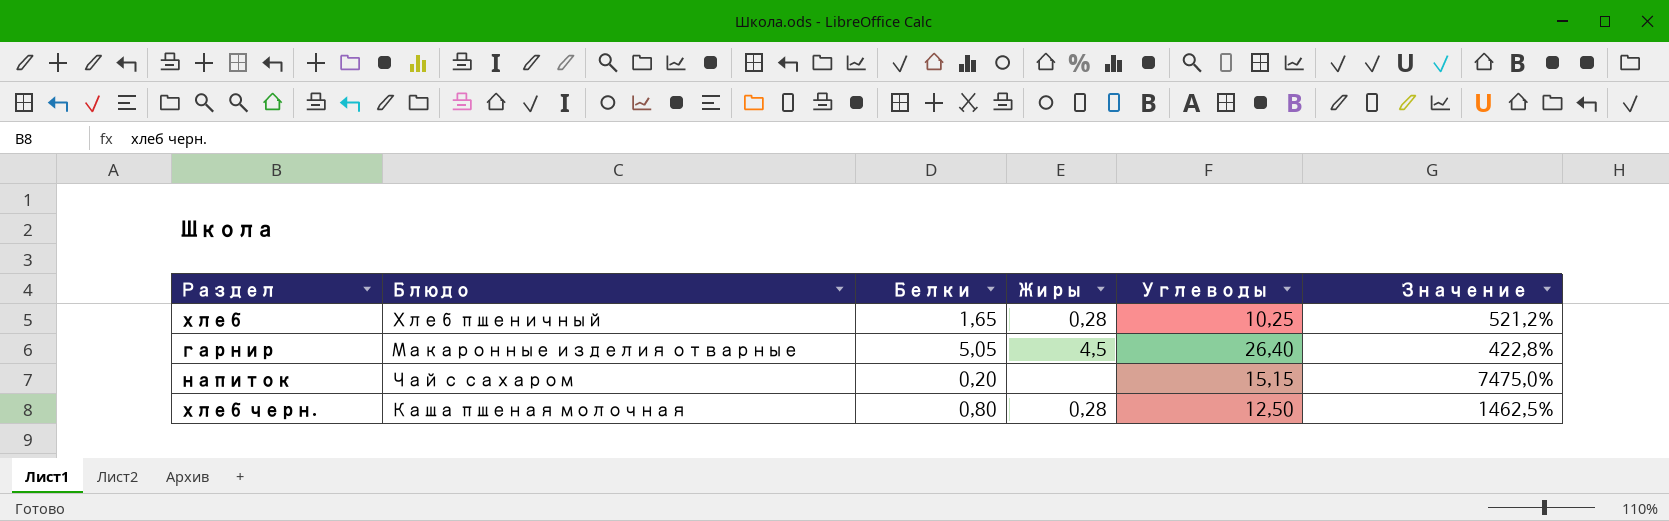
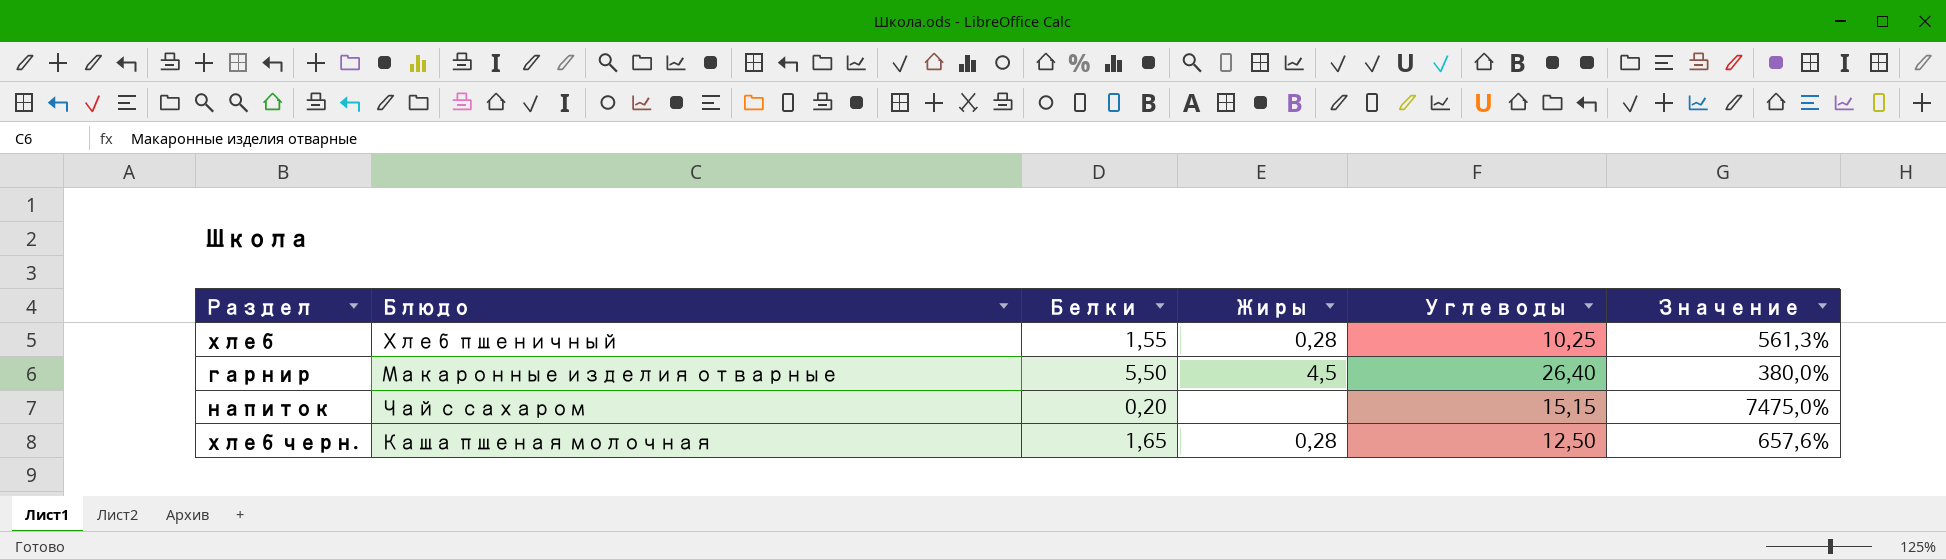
хлеб | Белки: 1,65 -> 1,55
хлеб | Значение: 521,2% -> 561,3%
гарнир | Белки: 5,05 -> 5,50
гарнир | Значение: 422,8% -> 380,0%
хлеб черн. | Белки: 0,80 -> 1,65
хлеб черн. | Значение: 1462,5% -> 657,6%

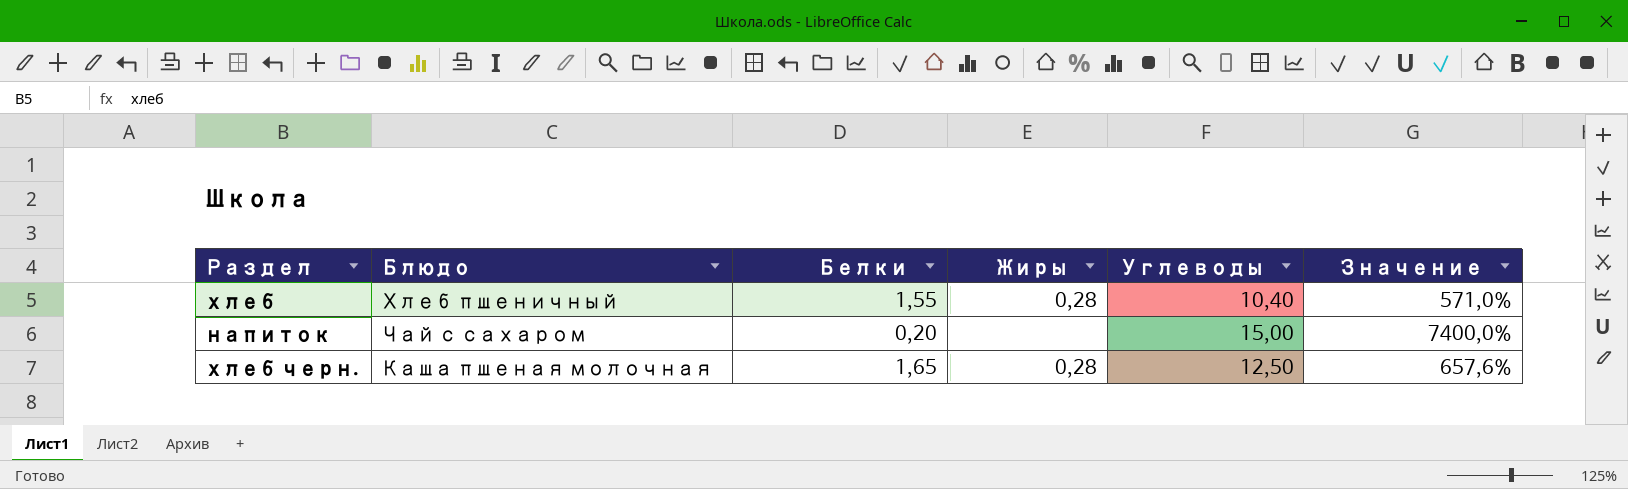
row гарнир: Макаронные изделия отварные | 5,50 | 4,5 | 26,40 | 380,0% -> none
хлеб | Углеводы: 10,25 -> 10,40
хлеб | Значение: 561,3% -> 571,0%
напиток | Углеводы: 15,15 -> 15,00
напиток | Значение: 7475,0% -> 7400,0%

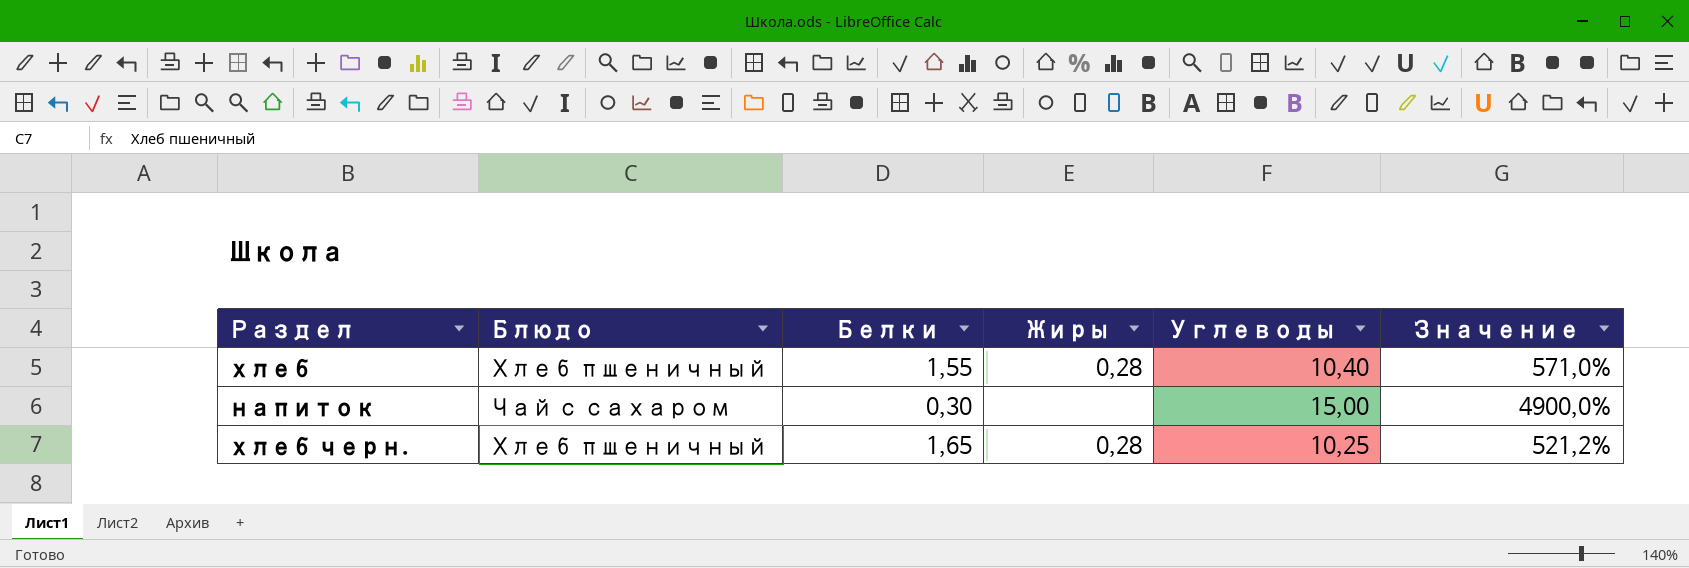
напиток | Белки: 0,20 -> 0,30
напиток | Значение: 7400,0% -> 4900,0%
хлеб черн. | Блюдо: Каша пшеная молочная -> Хлеб пшеничный
хлеб черн. | Углеводы: 12,50 -> 10,25
хлеб черн. | Значение: 657,6% -> 521,2%

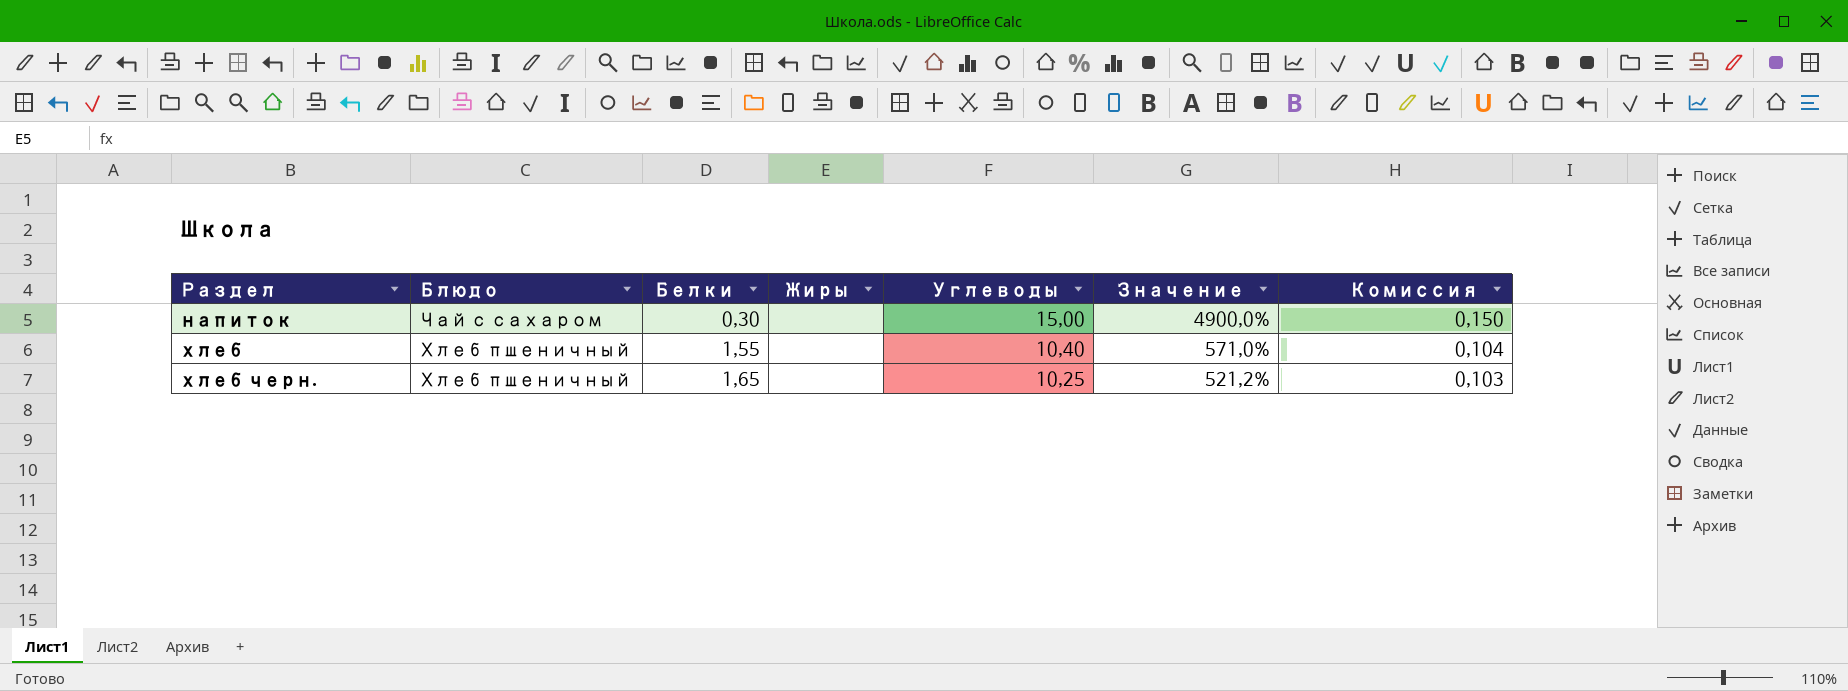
row order: none -> Раздел ascending
column Комиссия | formula: none -> [Углеводы] * 0,01
хлеб | Жиры: 0,28 -> none
хлеб черн. | Жиры: 0,28 -> none

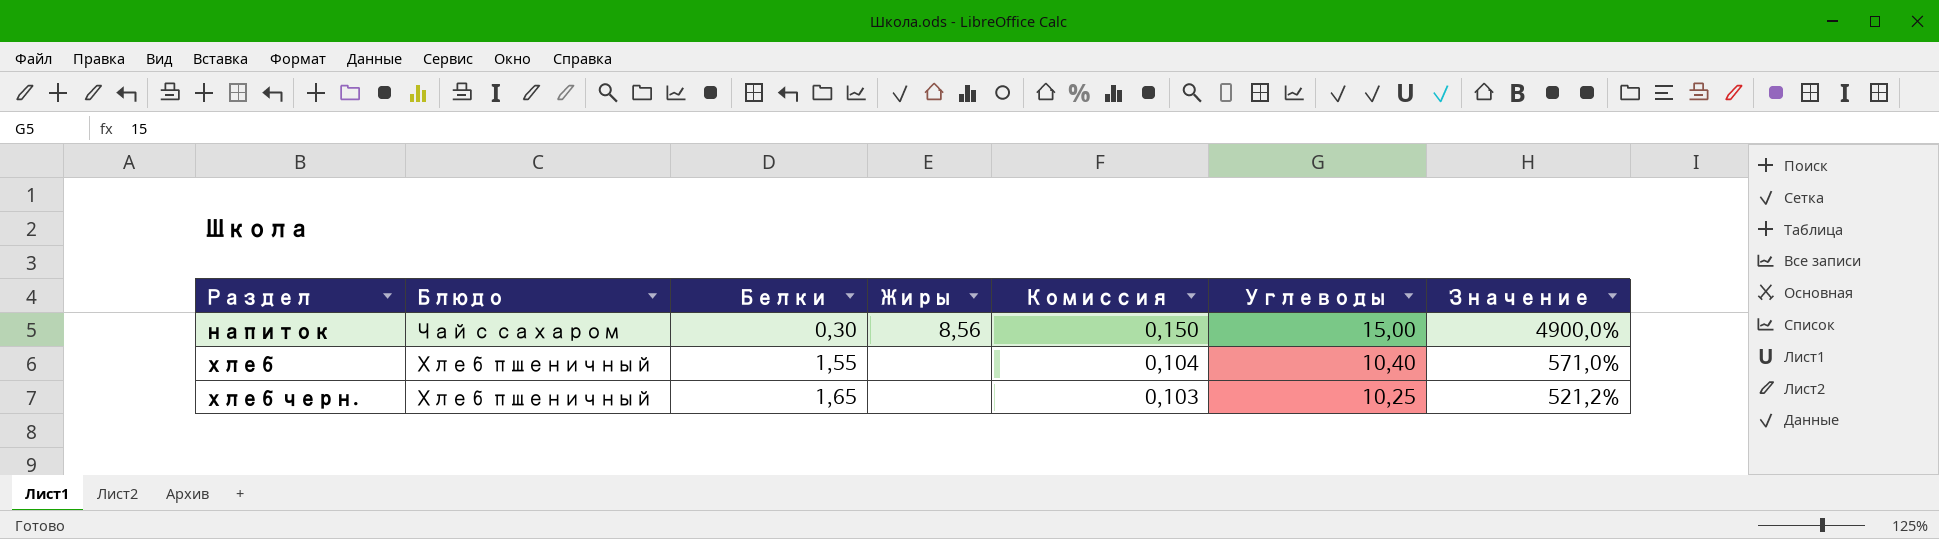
column Комиссия | position: 7 -> 5
напиток | Жиры: none -> 8,56

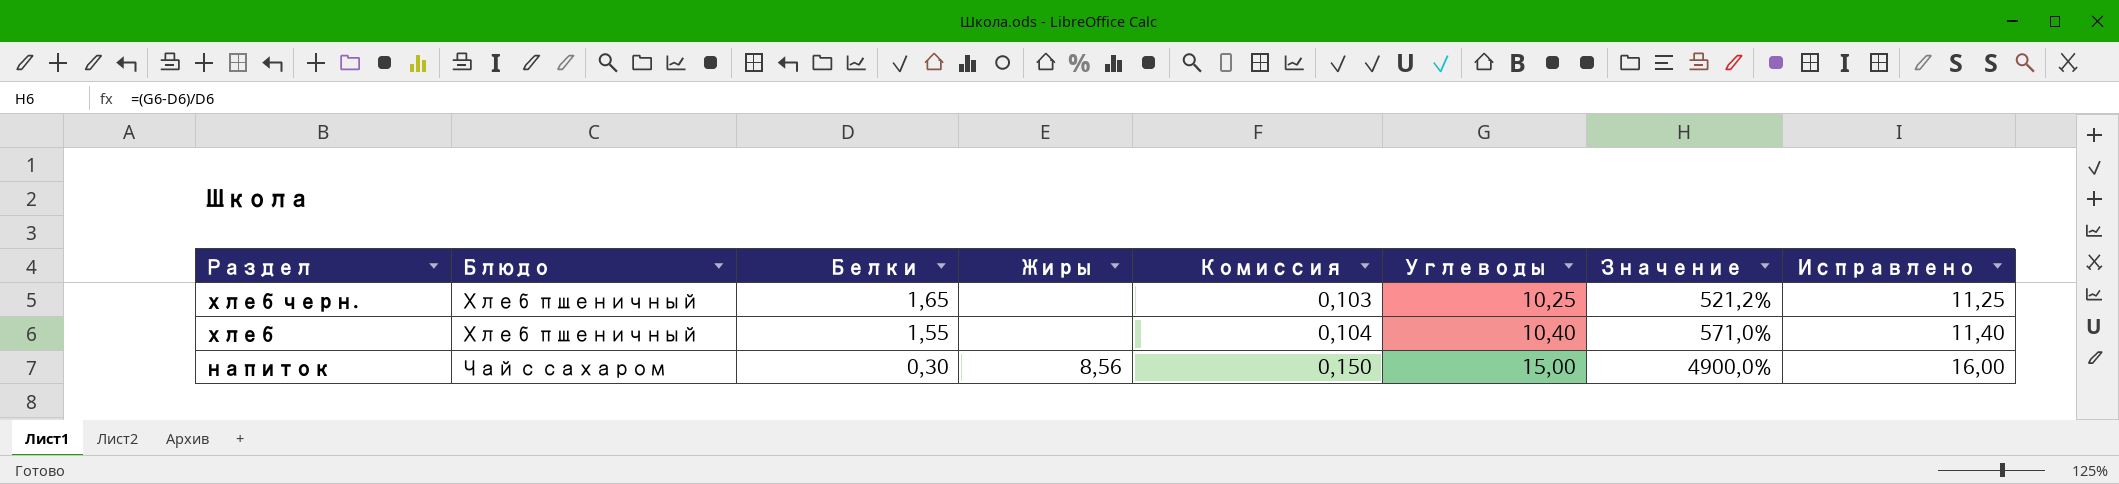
row order: Раздел ascending -> Раздел descending
column Исправлено | formula: none -> [Углеводы] + 1

